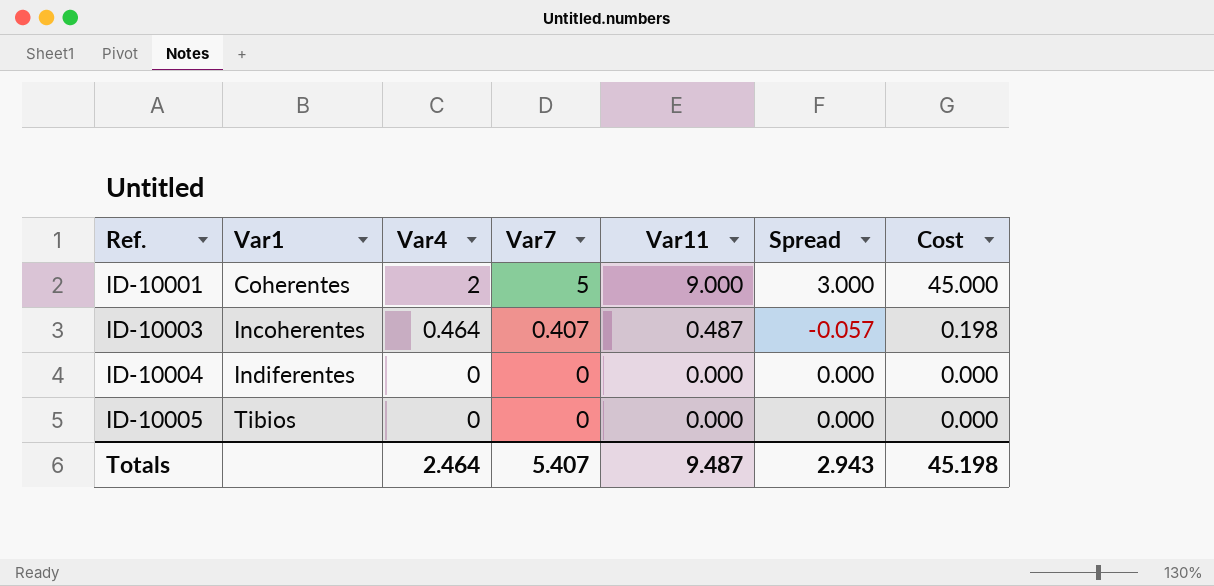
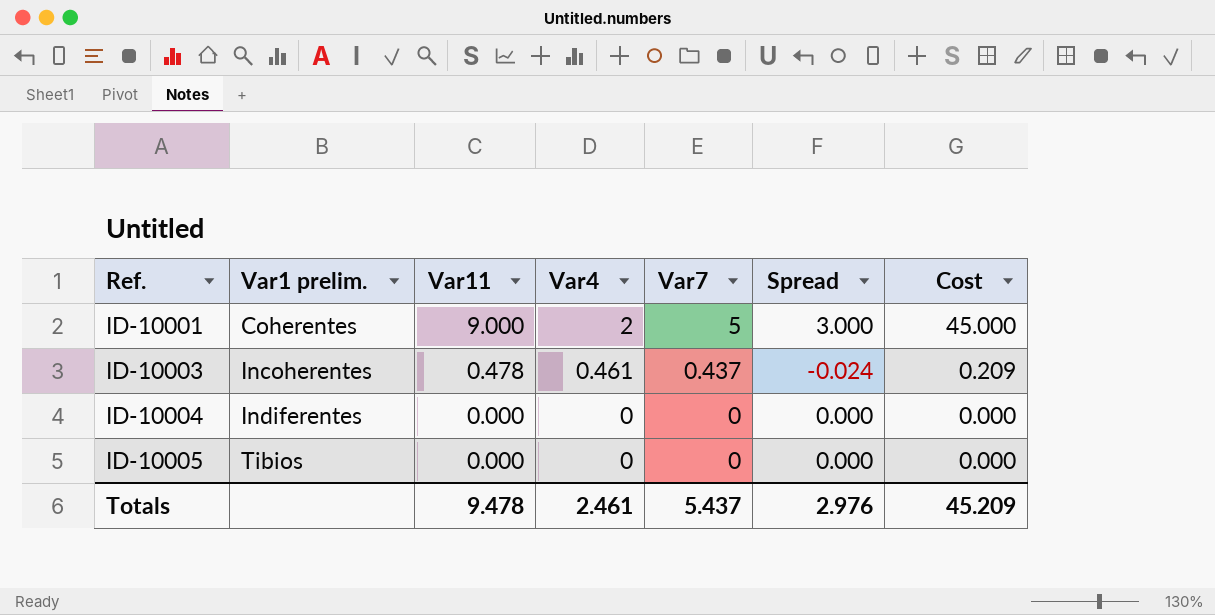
column name: Var1 -> Var1 prelim.
column Var11 | position: 5 -> 3
ID-10003 | Var11: 0.487 -> 0.478
ID-10003 | Var4: 0.464 -> 0.461
ID-10003 | Var7: 0.407 -> 0.437
ID-10003 | Spread: -0.057 -> -0.024
ID-10003 | Cost: 0.198 -> 0.209
Totals | Var11: 9.487 -> 9.478
Totals | Var4: 2.464 -> 2.461
Totals | Var7: 5.407 -> 5.437
Totals | Spread: 2.943 -> 2.976
Totals | Cost: 45.198 -> 45.209

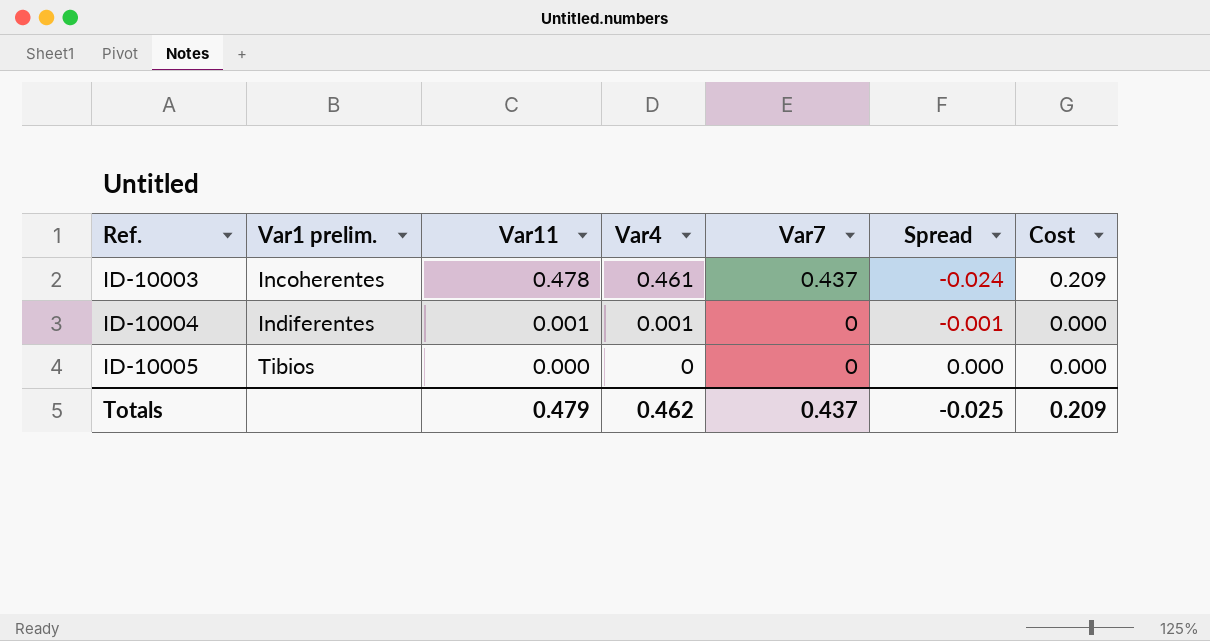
row ID-10001: Coherentes | 9.000 | 2 | 5 | 3.000 | 45.000 -> none
ID-10004 | Var11: 0.000 -> 0.001
ID-10004 | Var4: 0 -> 0.001
ID-10004 | Spread: 0.000 -> -0.001
Totals | Var11: 9.478 -> 0.479
Totals | Var4: 2.461 -> 0.462
Totals | Var7: 5.437 -> 0.437
Totals | Spread: 2.976 -> -0.025
Totals | Cost: 45.209 -> 0.209

